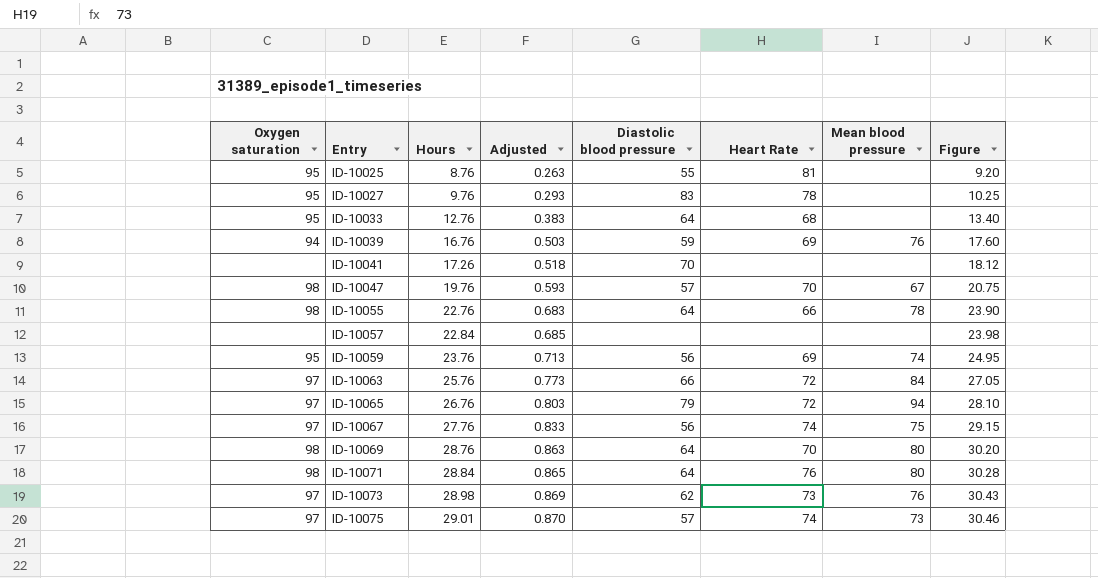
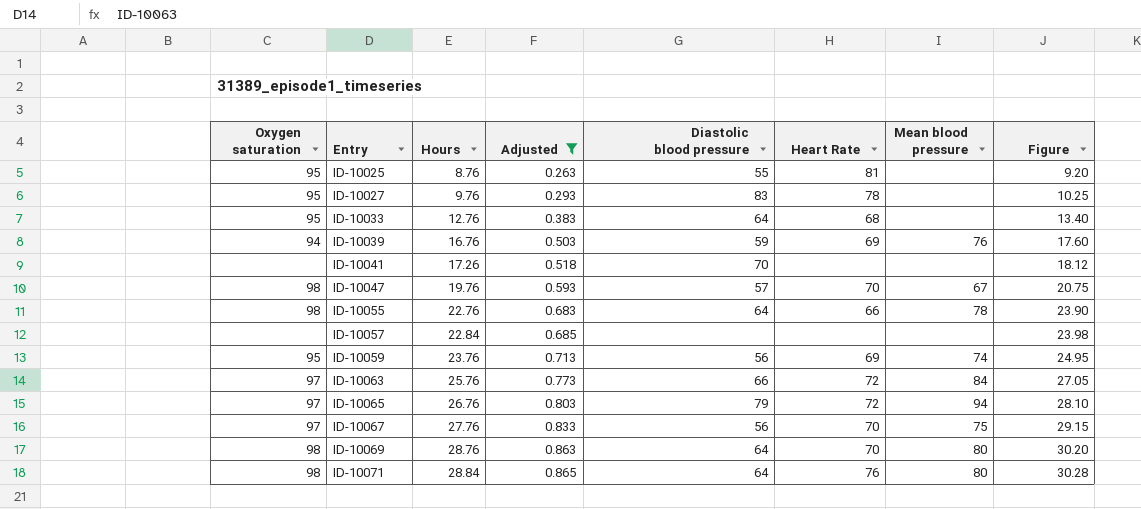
filter: none -> Adjusted <= 0.865
ID-10067 | Heart Rate: 74 -> 70

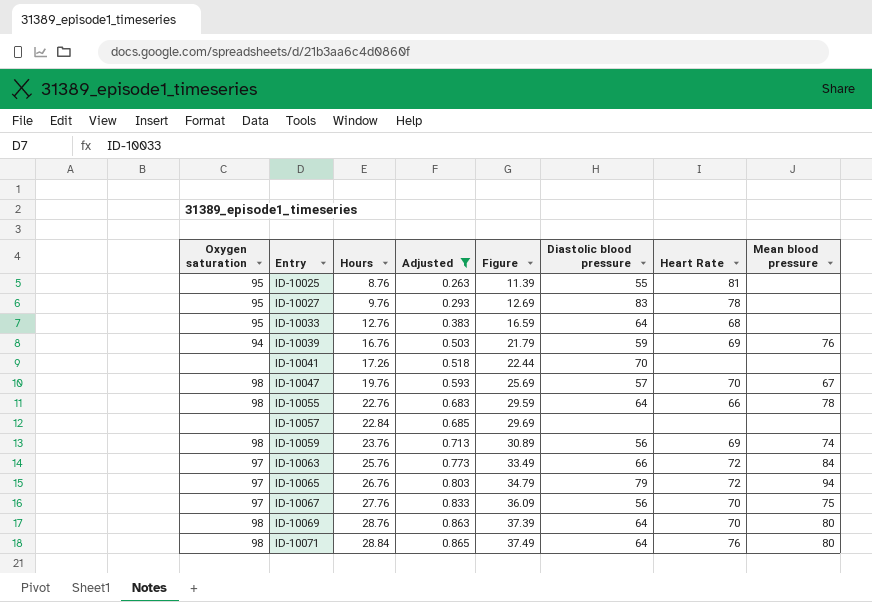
column Figure | formula: [Hours] * 1.05 -> [Hours] * 1.3
column Figure | position: 8 -> 5
ID-10059 | Oxygen saturation: 95 -> 98

